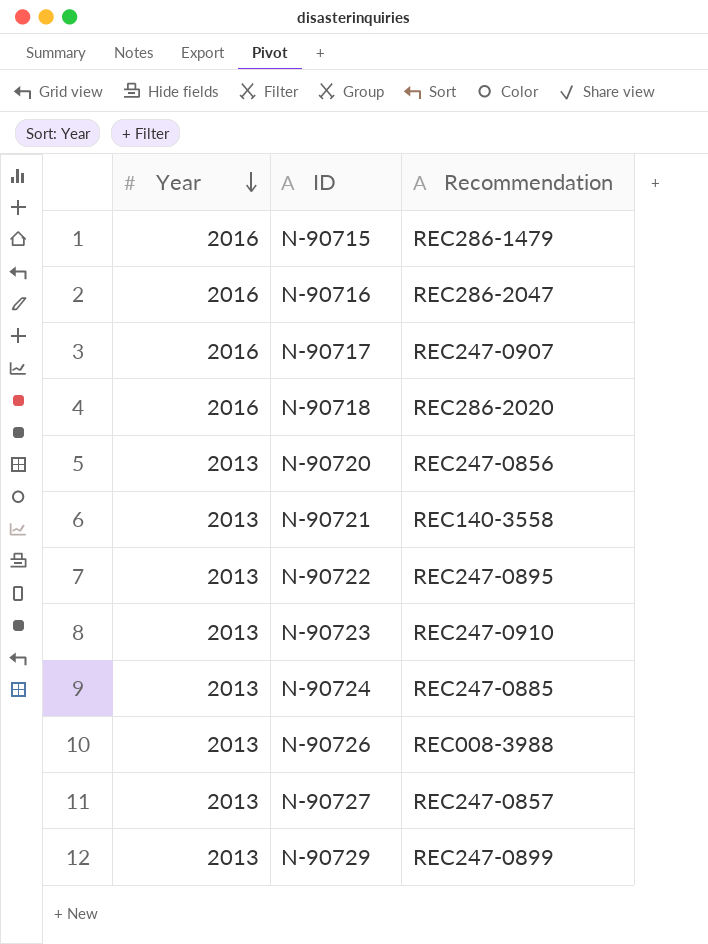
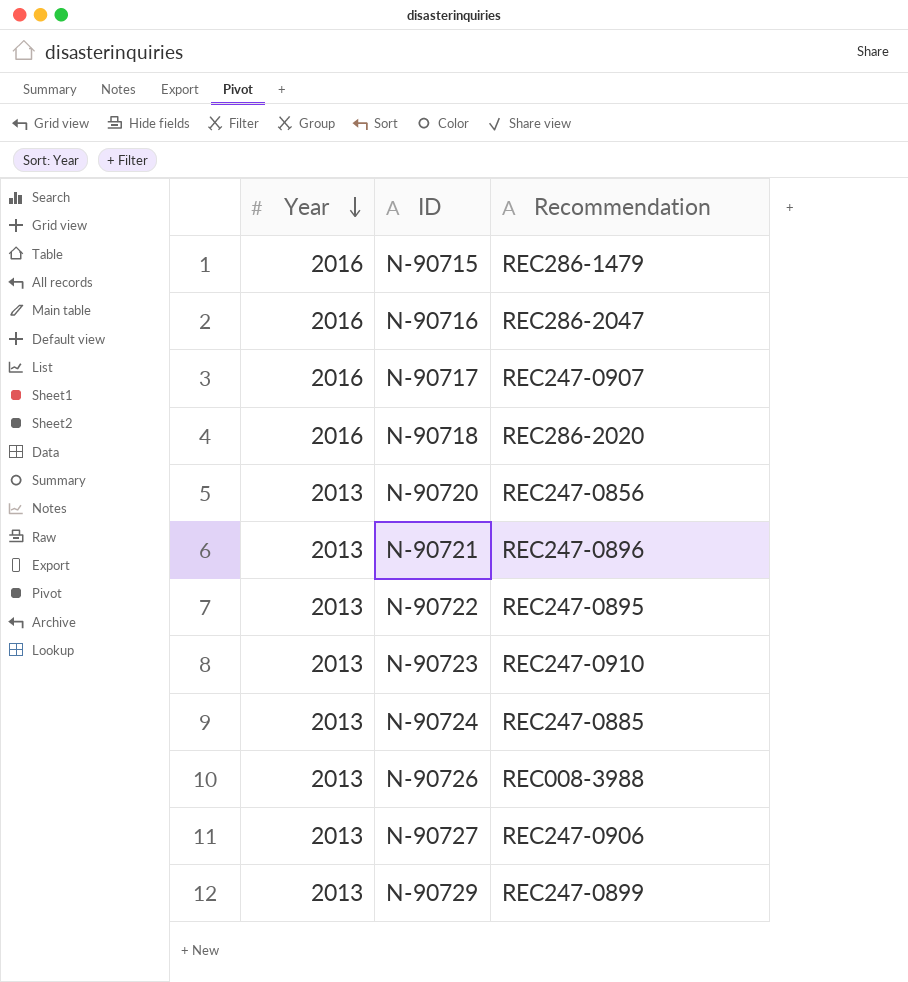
N-90721 | Recommendation: REC140-3558 -> REC247-0896
N-90727 | Recommendation: REC247-0857 -> REC247-0906

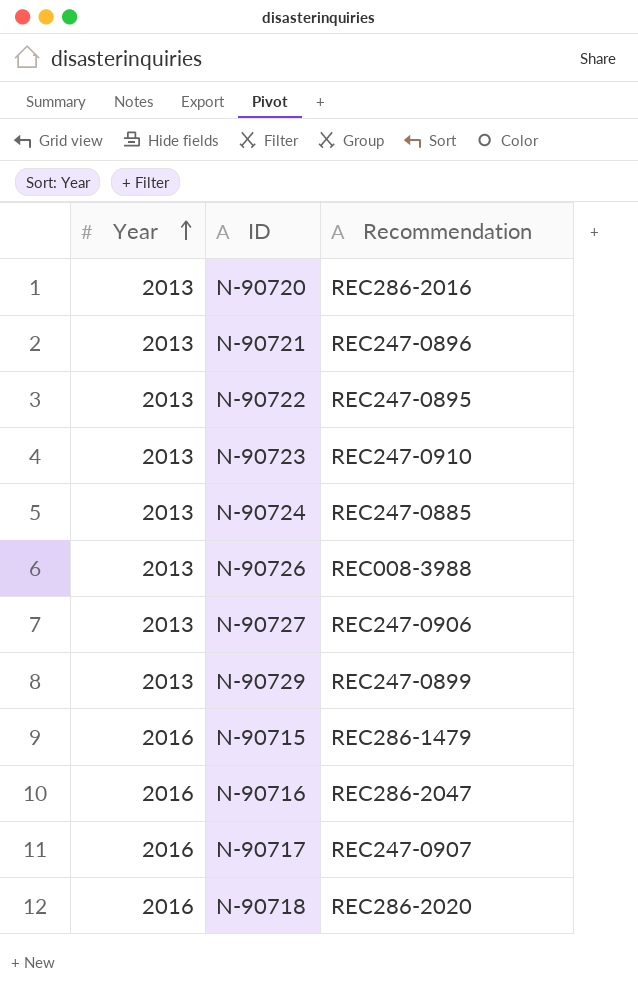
row order: Year descending -> Year ascending
N-90720 | Recommendation: REC247-0856 -> REC286-2016

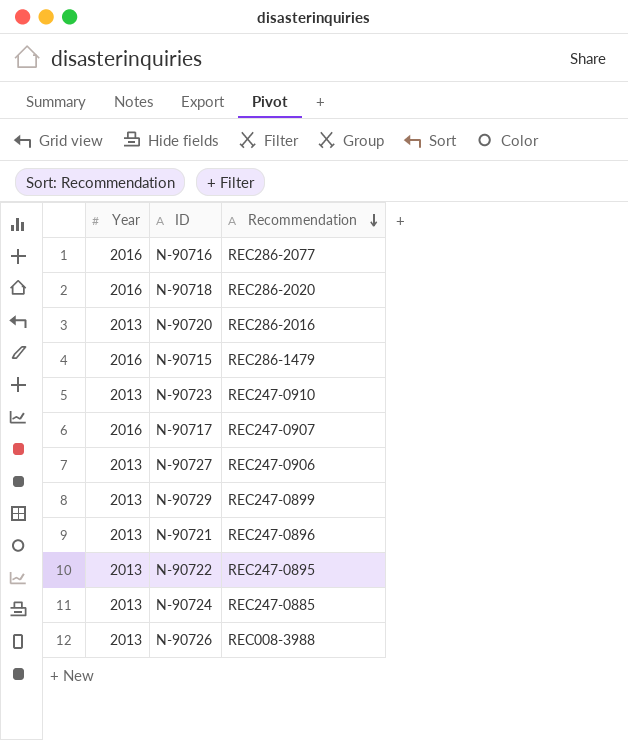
row order: Year ascending -> Recommendation descending
N-90716 | Recommendation: REC286-2047 -> REC286-2077

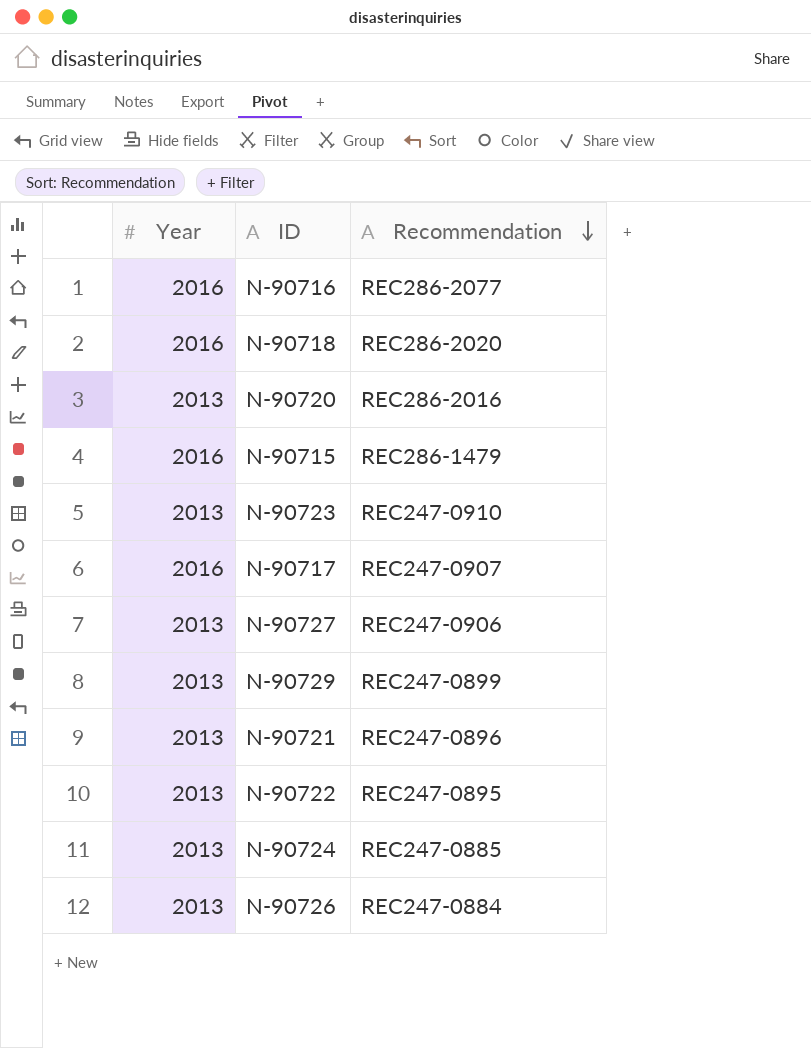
N-90726 | Recommendation: REC008-3988 -> REC247-0884

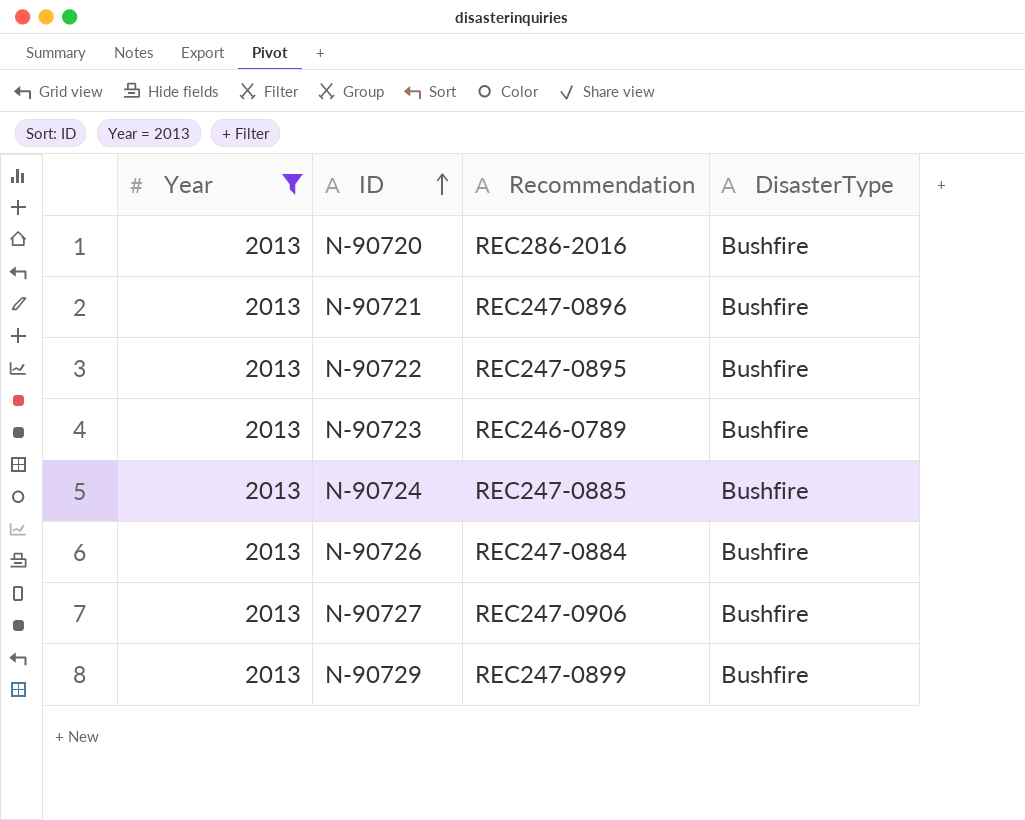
filter: none -> Year = 2013
row order: Recommendation descending -> ID ascending
column DisasterType | position: none -> 4
N-90723 | Recommendation: REC247-0910 -> REC246-0789

